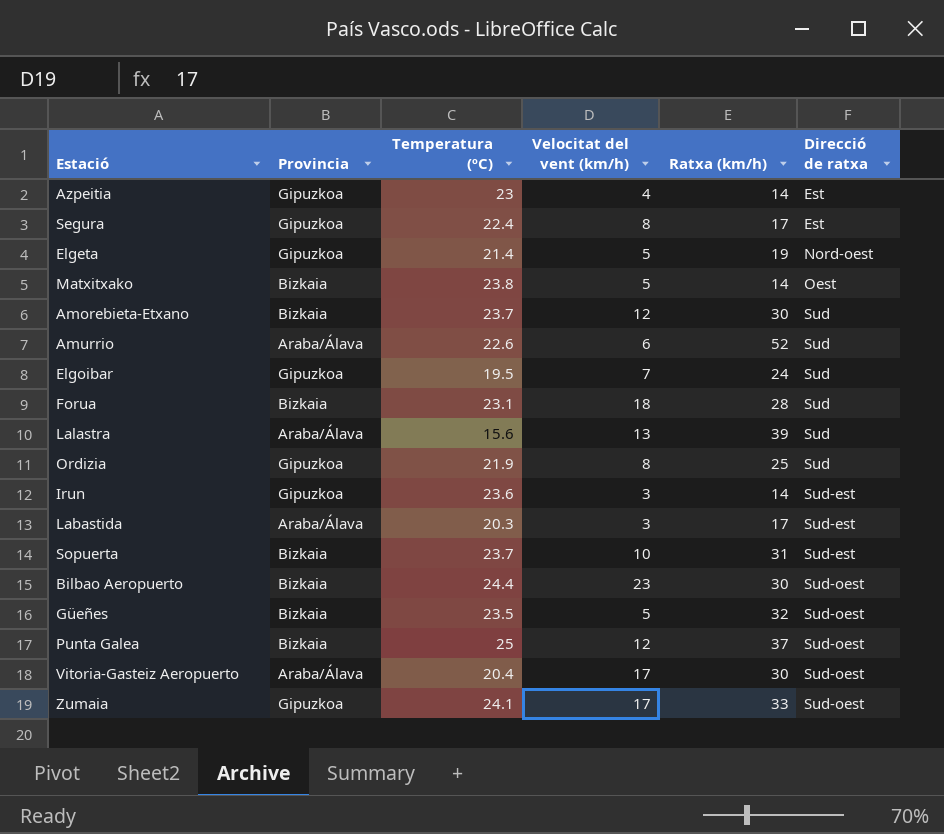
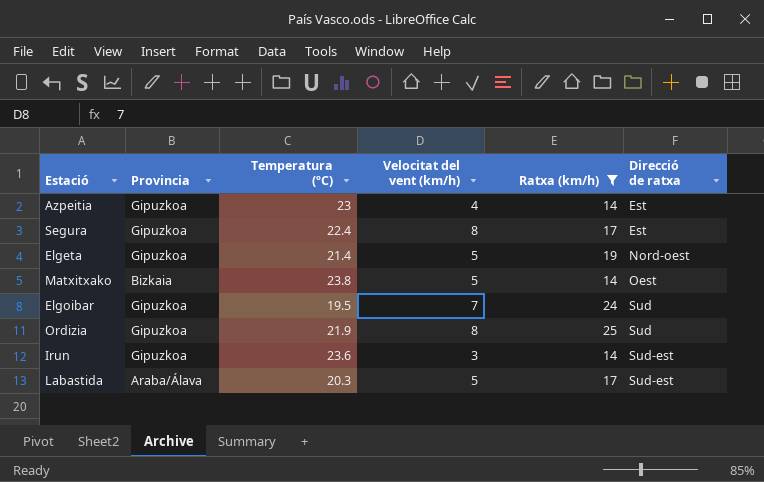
filter: none -> Ratxa (km/h) <= 25
Labastida | Velocitat del vent (km/h): 3 -> 5

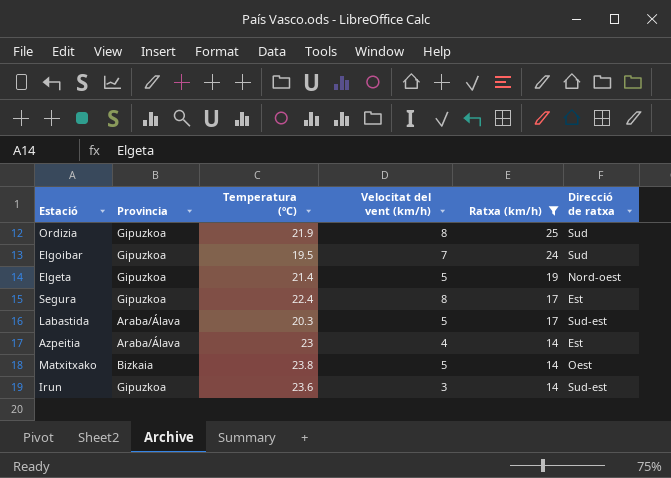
row order: Direcció de ratxa ascending -> Ratxa (km/h) descending
Azpeitia | Provincia: Gipuzkoa -> Araba/Álava

